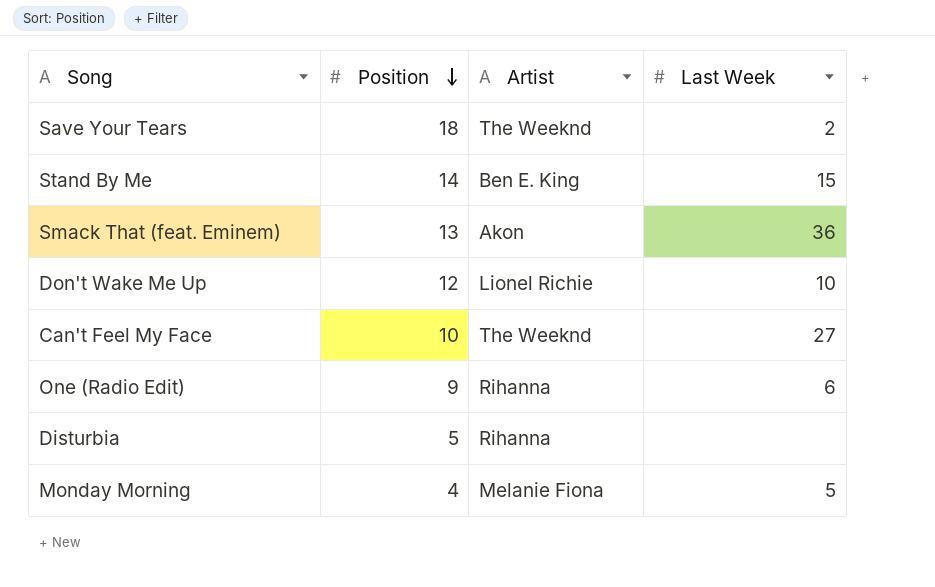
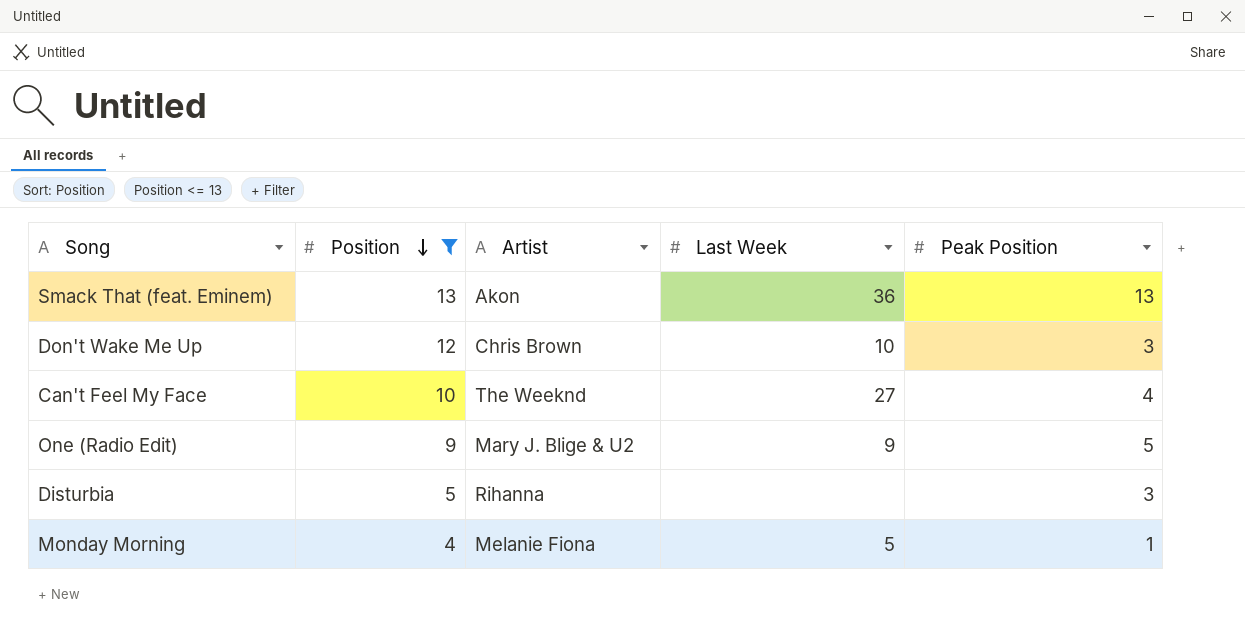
filter: none -> Position <= 13
column Peak Position | position: none -> 5
Don't Wake Me Up | Artist: Lionel Richie -> Chris Brown
One (Radio Edit) | Artist: Rihanna -> Mary J. Blige & U2
One (Radio Edit) | Last Week: 6 -> 9

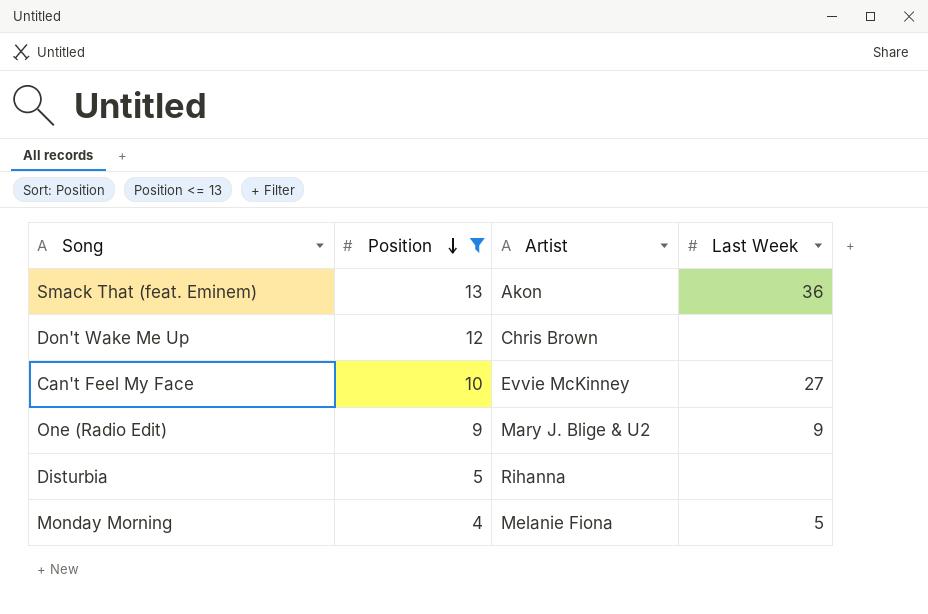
column Peak Position | position: 5 -> none
Don't Wake Me Up | Last Week: 10 -> none
Can't Feel My Face | Artist: The Weeknd -> Evvie McKinney

